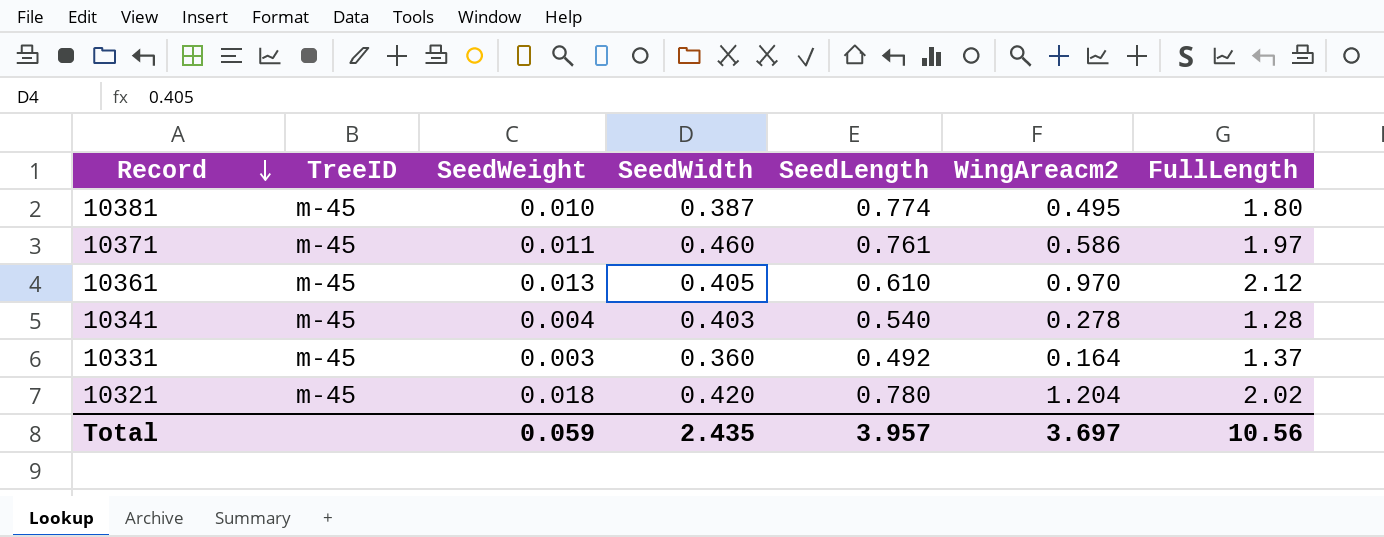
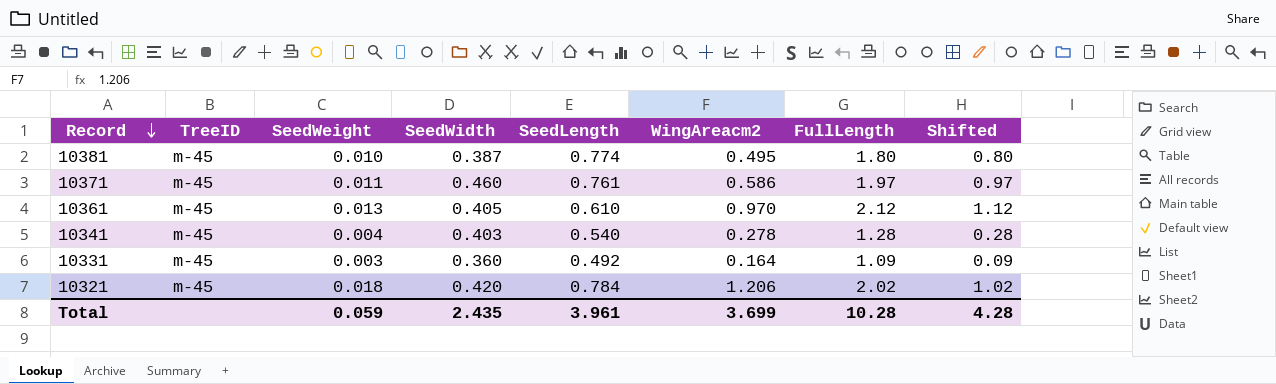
column Shifted | formula: none -> [FullLength] - 1
10331 | FullLength: 1.37 -> 1.09
10321 | SeedLength: 0.780 -> 0.784
10321 | WingAreacm2: 1.204 -> 1.206
Total | SeedLength: 3.957 -> 3.961
Total | WingAreacm2: 3.697 -> 3.699
Total | FullLength: 10.56 -> 10.28

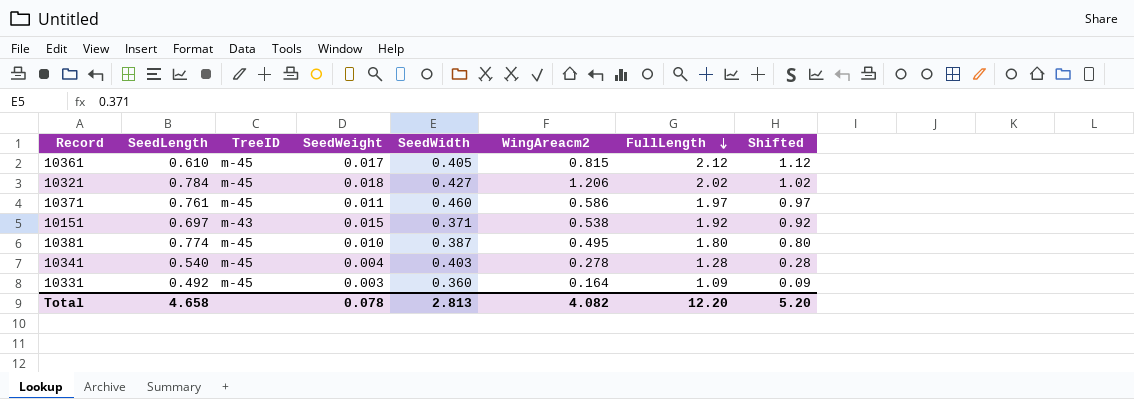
row order: Record descending -> FullLength descending
column SeedLength | position: 5 -> 2
10361 | SeedWeight: 0.013 -> 0.017
10361 | WingAreacm2: 0.970 -> 0.815
10321 | SeedWidth: 0.420 -> 0.427
row 10151: none -> 0.697 | m-43 | 0.015 | 0.371 | 0.538 | 1.92 | 0.92
Total | SeedLength: 3.961 -> 4.658
Total | SeedWeight: 0.059 -> 0.078
Total | SeedWidth: 2.435 -> 2.813
Total | WingAreacm2: 3.699 -> 4.082
Total | FullLength: 10.28 -> 12.20
Total | Shifted: 4.28 -> 5.20

